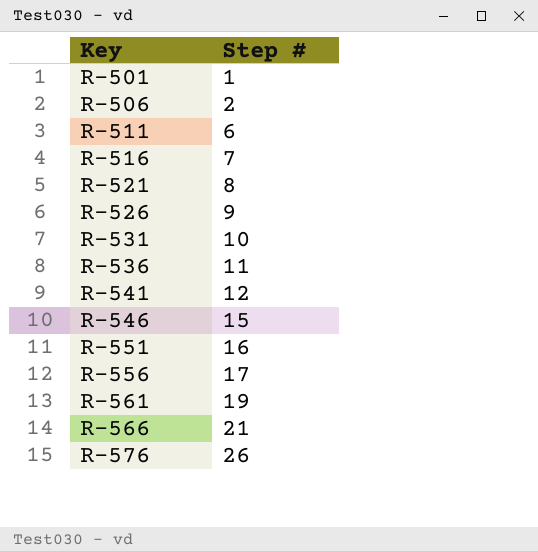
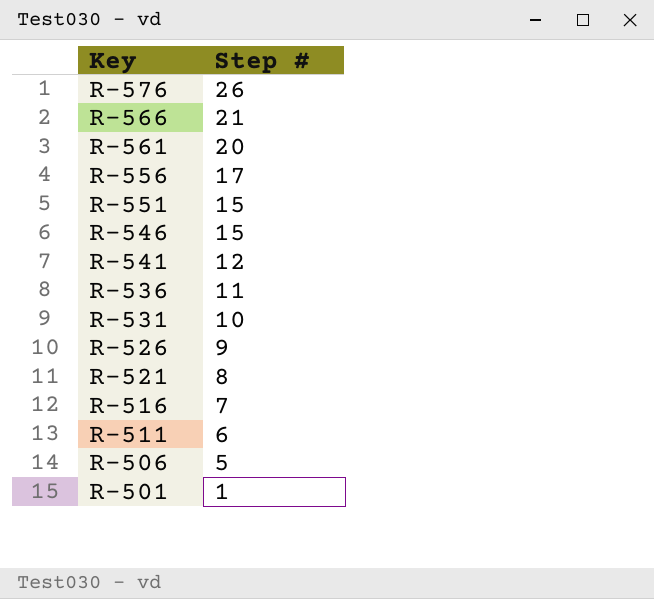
row order: Key ascending -> Key descending
R-561 | Step #: 19 -> 20
R-551 | Step #: 16 -> 15
R-506 | Step #: 2 -> 5

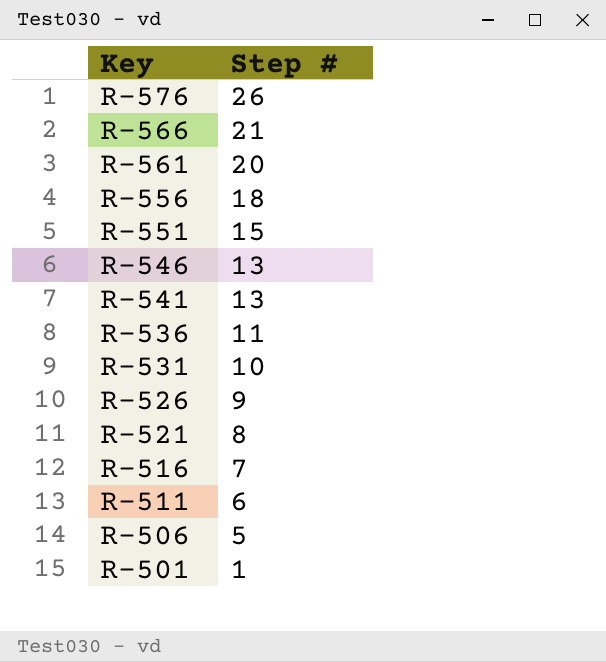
R-556 | Step #: 17 -> 18
R-546 | Step #: 15 -> 13
R-541 | Step #: 12 -> 13

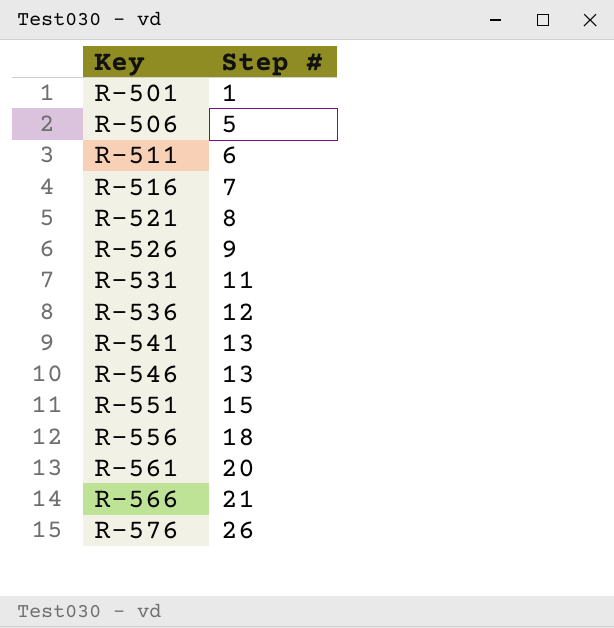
row order: Key descending -> Key ascending
R-531 | Step #: 10 -> 11
R-536 | Step #: 11 -> 12

